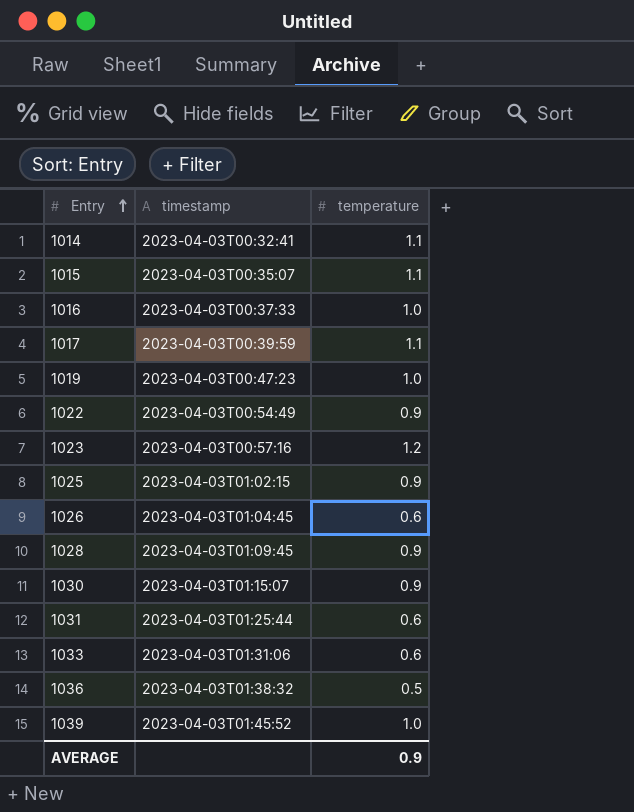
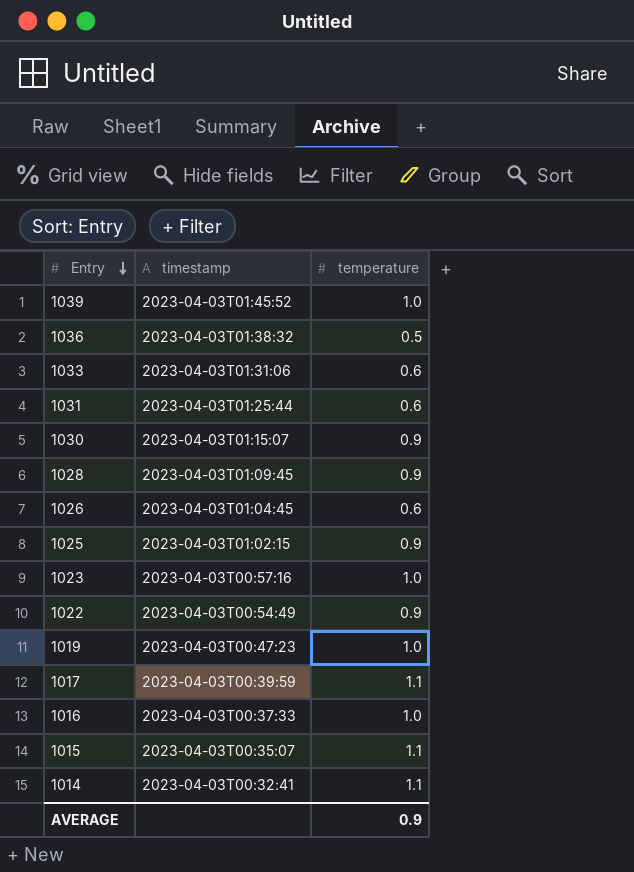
row order: Entry ascending -> Entry descending
1023 | temperature: 1.2 -> 1.0

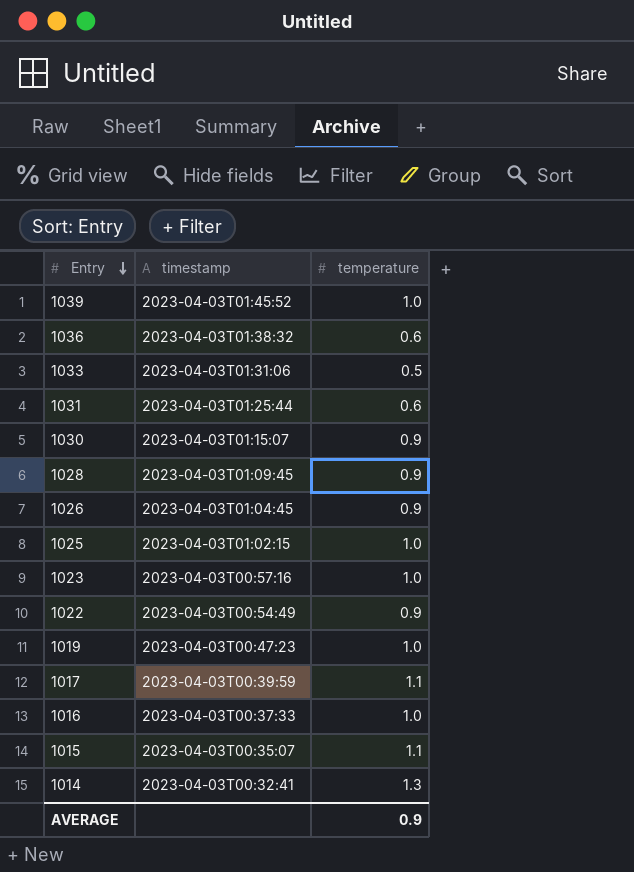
1036 | temperature: 0.5 -> 0.6
1033 | temperature: 0.6 -> 0.5
1026 | temperature: 0.6 -> 0.9
1025 | temperature: 0.9 -> 1.0
1014 | temperature: 1.1 -> 1.3

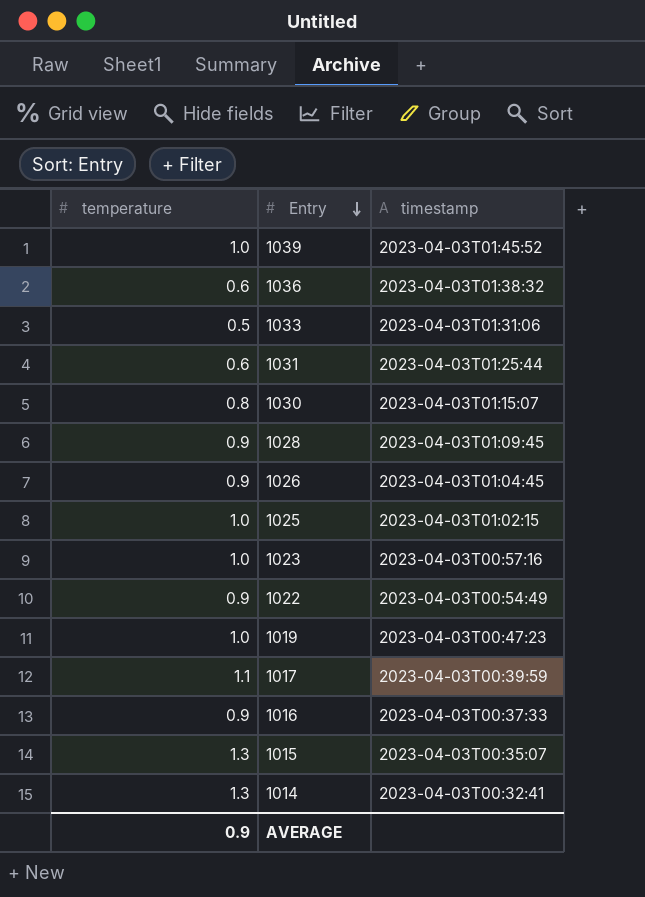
column temperature | position: 3 -> 1
1030 | temperature: 0.9 -> 0.8
1016 | temperature: 1.0 -> 0.9
1015 | temperature: 1.1 -> 1.3

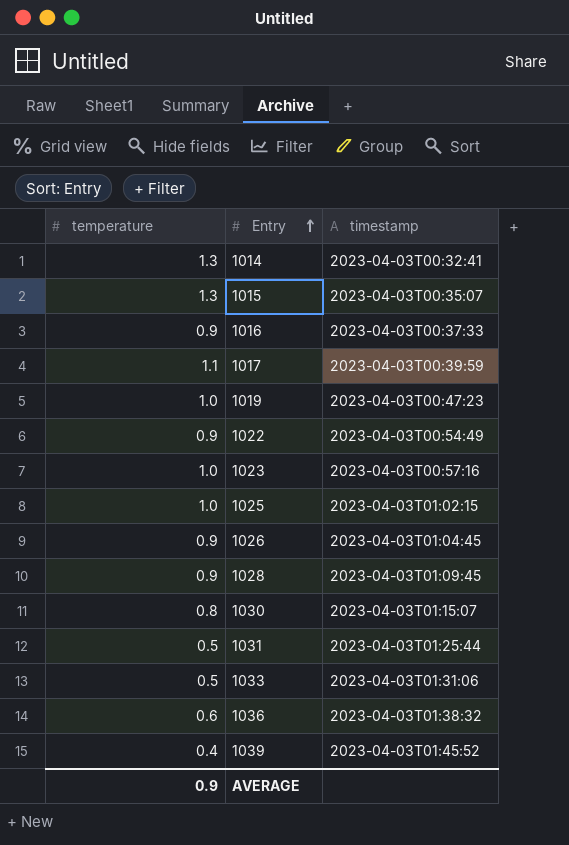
row order: Entry descending -> Entry ascending
1031 | temperature: 0.6 -> 0.5
1039 | temperature: 1.0 -> 0.4

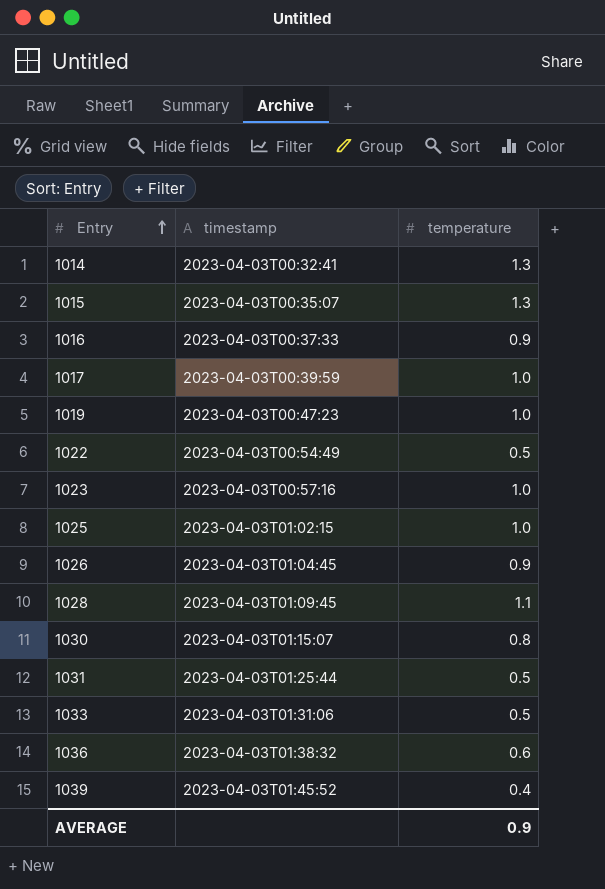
column temperature | position: 1 -> 3
1017 | temperature: 1.1 -> 1.0
1022 | temperature: 0.9 -> 0.5
1028 | temperature: 0.9 -> 1.1

